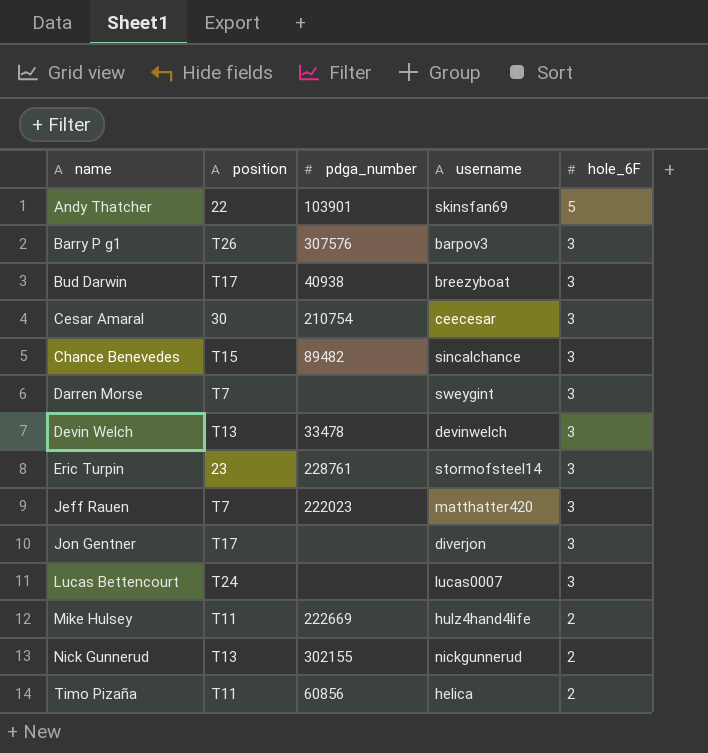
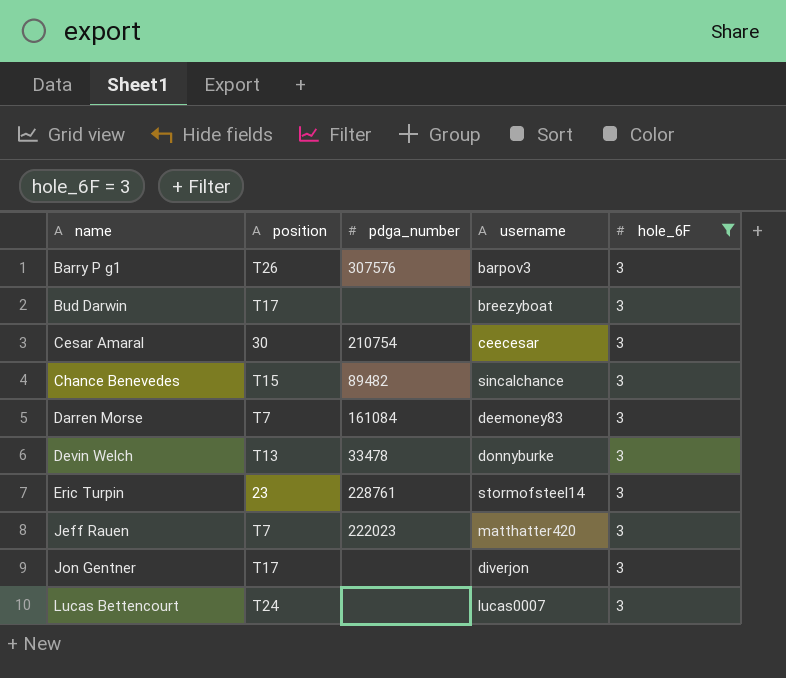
filter: none -> hole_6F = 3
Bud Darwin | pdga_number: 40938 -> none
Darren Morse | pdga_number: none -> 161084
Darren Morse | username: sweygint -> deemoney83
Devin Welch | username: devinwelch -> donnyburke

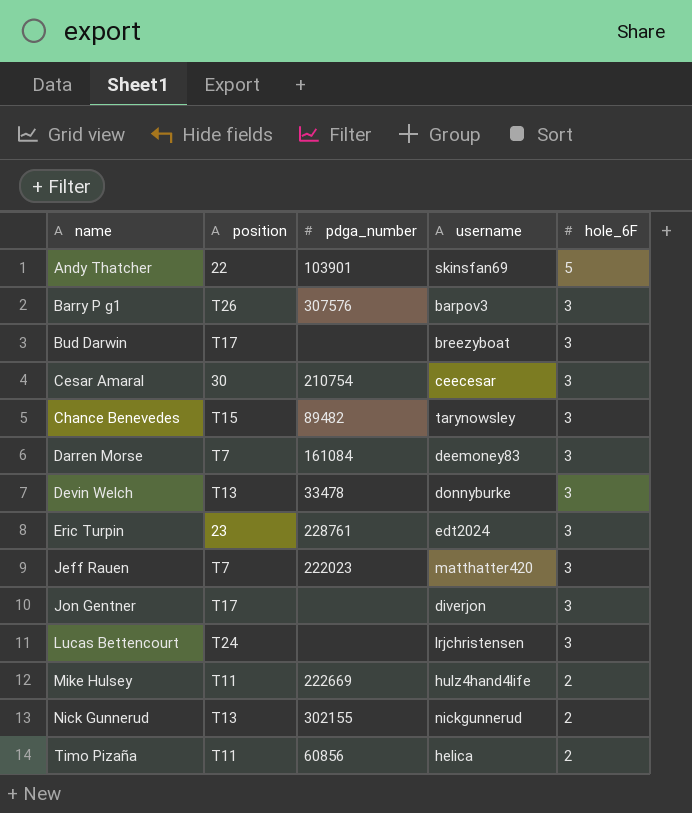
filter: hole_6F = 3 -> none
Chance Benevedes | username: sincalchance -> tarynowsley
Eric Turpin | username: stormofsteel14 -> edt2024
Lucas Bettencourt | username: lucas0007 -> lrjchristensen

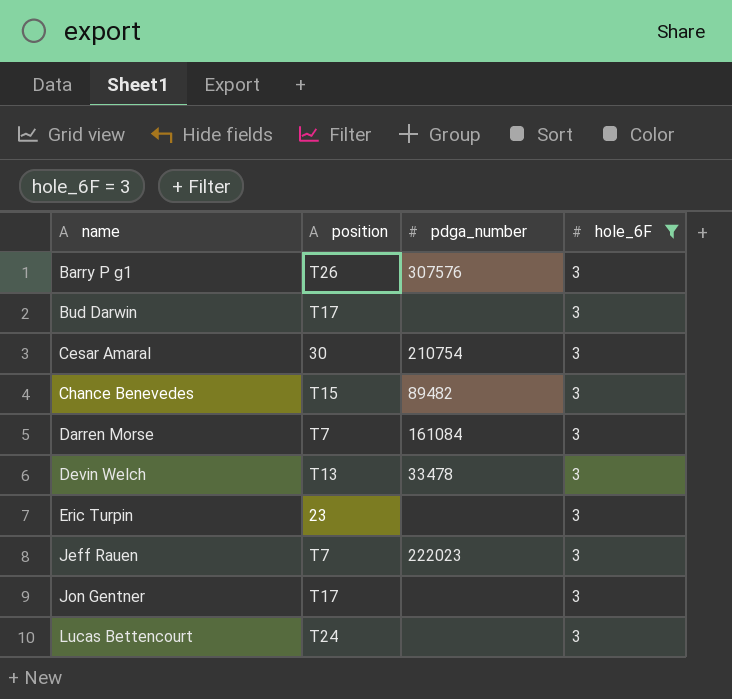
filter: none -> hole_6F = 3
column username | position: 4 -> none
Eric Turpin | pdga_number: 228761 -> none

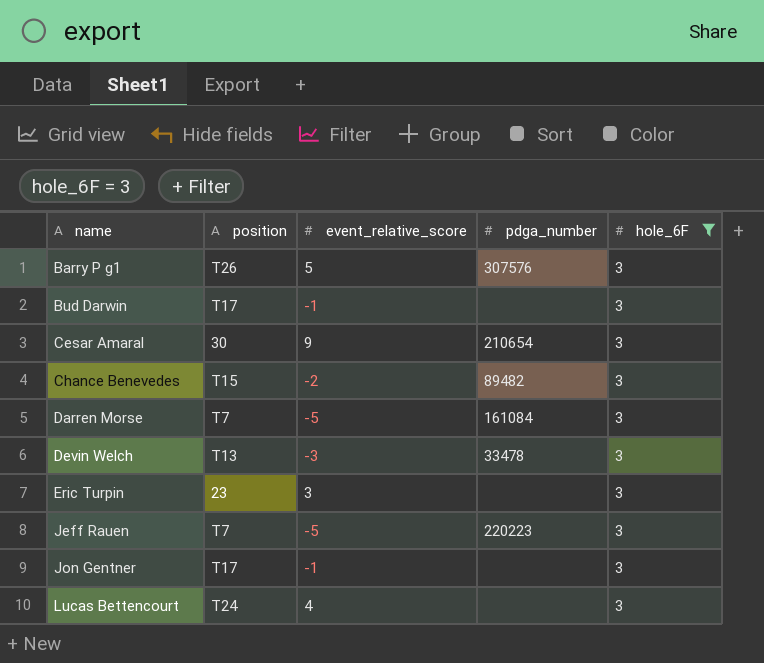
column event_relative_score | position: none -> 3
Cesar Amaral | pdga_number: 210754 -> 210654
Jeff Rauen | pdga_number: 222023 -> 220223

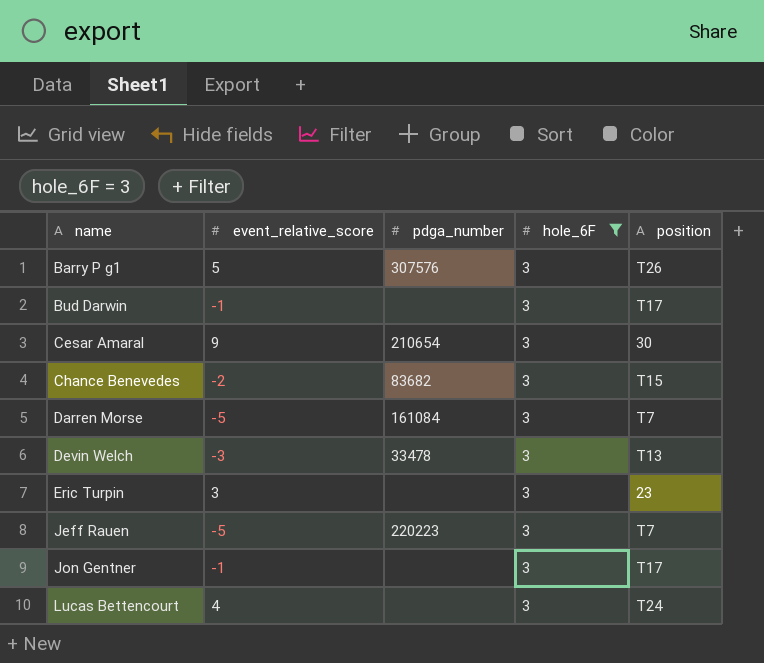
column position | position: 2 -> 5
Chance Benevedes | pdga_number: 89482 -> 83682

